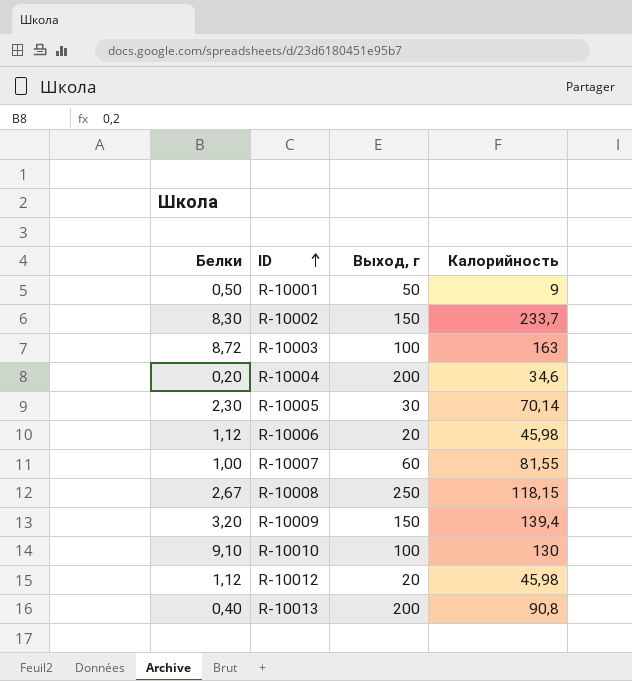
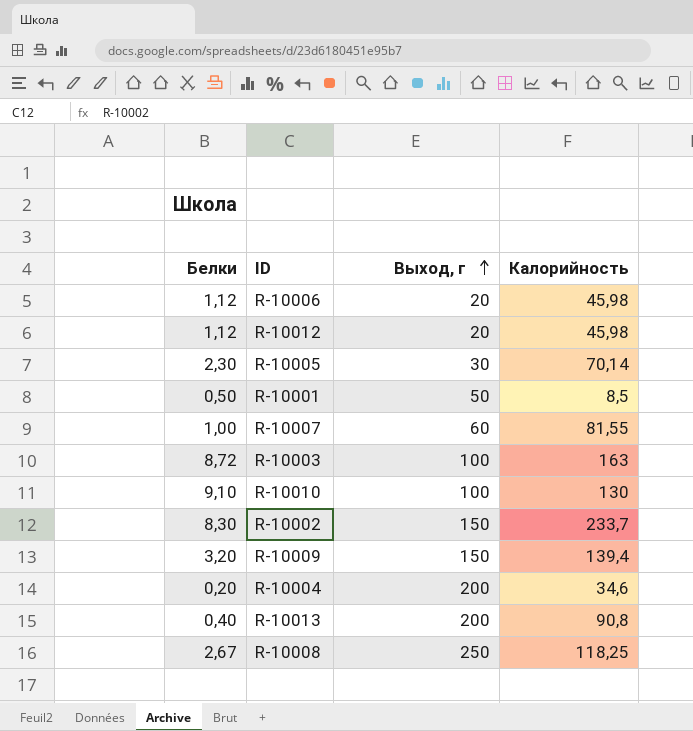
row order: ID ascending -> Выход, г ascending
R-10001 | Калорийность: 9 -> 8,5
R-10008 | Калорийность: 118,15 -> 118,25

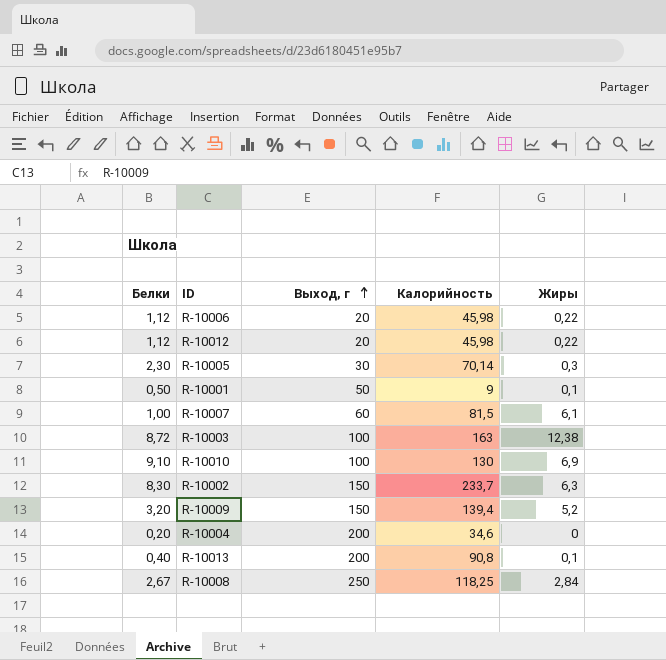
column Жиры | position: none -> 5
R-10001 | Калорийность: 8,5 -> 9
R-10007 | Калорийность: 81,55 -> 81,5

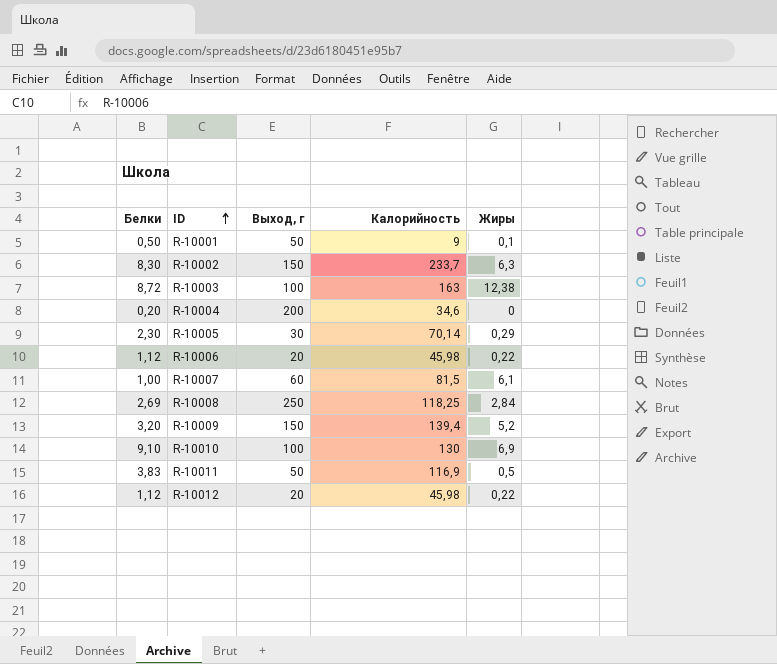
row order: Выход, г ascending -> ID ascending
row R-10013: 0,40 | 200 | 90,8 | 0,1 -> none
R-10005 | Жиры: 0,3 -> 0,29
R-10008 | Белки: 2,67 -> 2,69
row R-10011: none -> 3,83 | 50 | 116,9 | 0,5

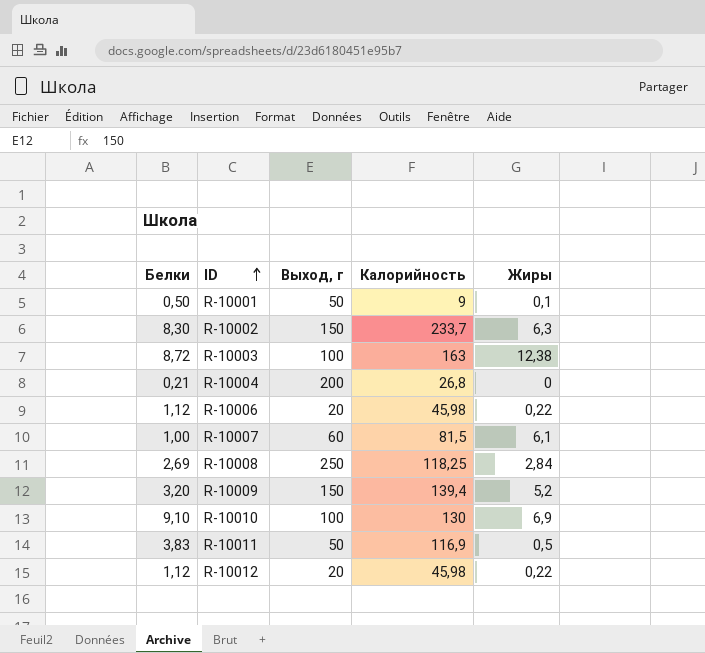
row R-10005: 2,30 | 30 | 70,14 | 0,29 -> none
R-10004 | Белки: 0,20 -> 0,21
R-10004 | Калорийность: 34,6 -> 26,8

